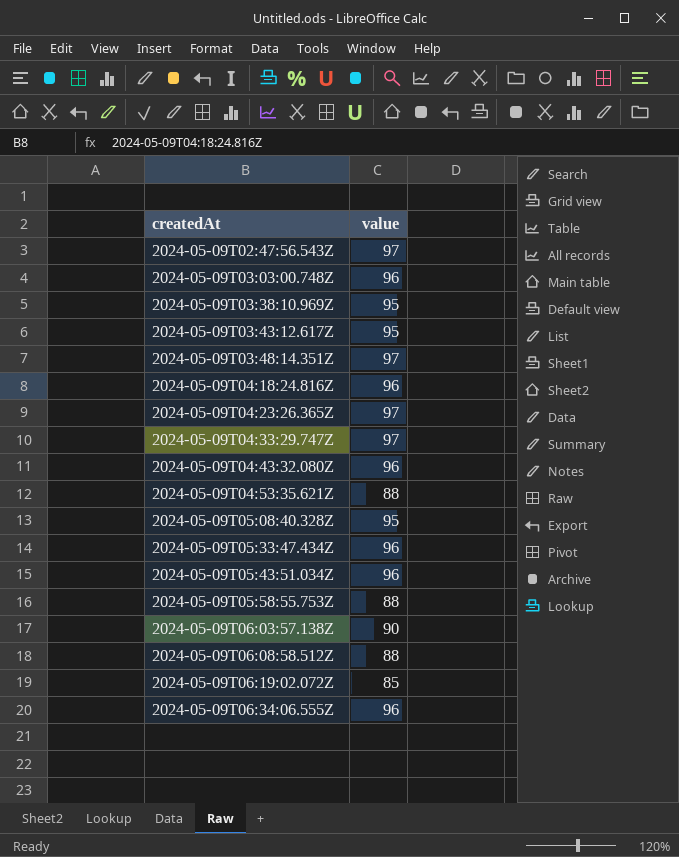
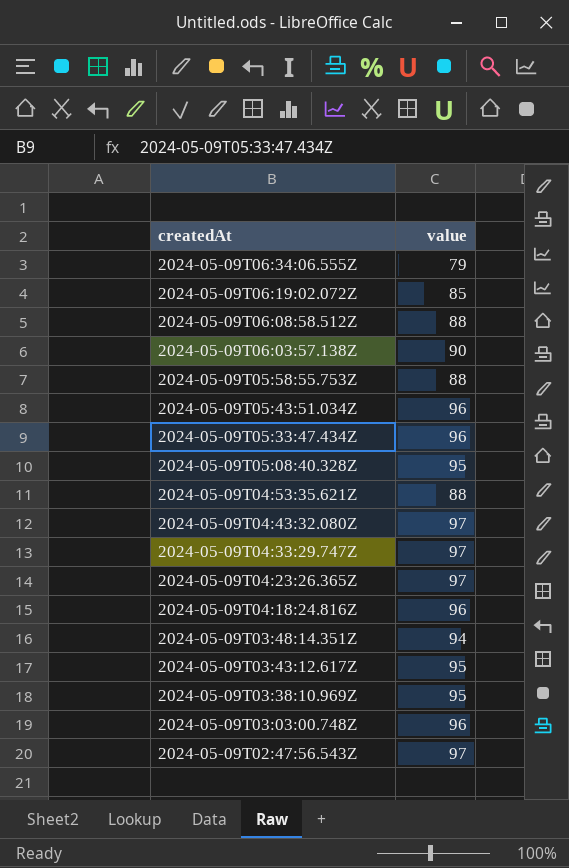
row order: createdAt ascending -> createdAt descending
2024-05-09T06:34:06.555Z | value: 96 -> 79
2024-05-09T04:43:32.080Z | value: 96 -> 97
2024-05-09T03:48:14.351Z | value: 97 -> 94

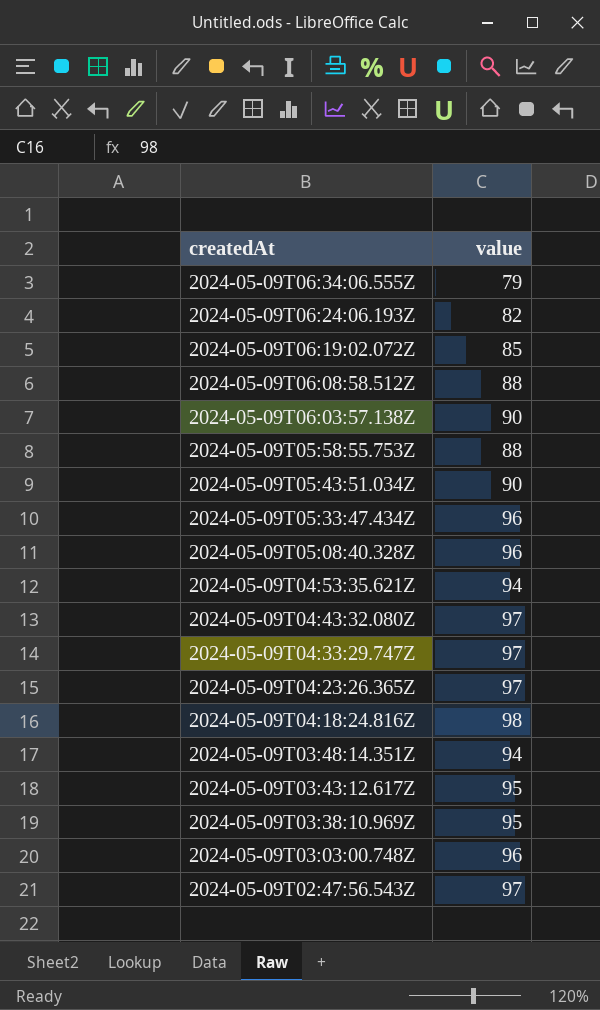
row 2024-05-09T06:24:06.193Z: none -> 82
2024-05-09T05:43:51.034Z | value: 96 -> 90
2024-05-09T05:08:40.328Z | value: 95 -> 96
2024-05-09T04:53:35.621Z | value: 88 -> 94
2024-05-09T04:18:24.816Z | value: 96 -> 98

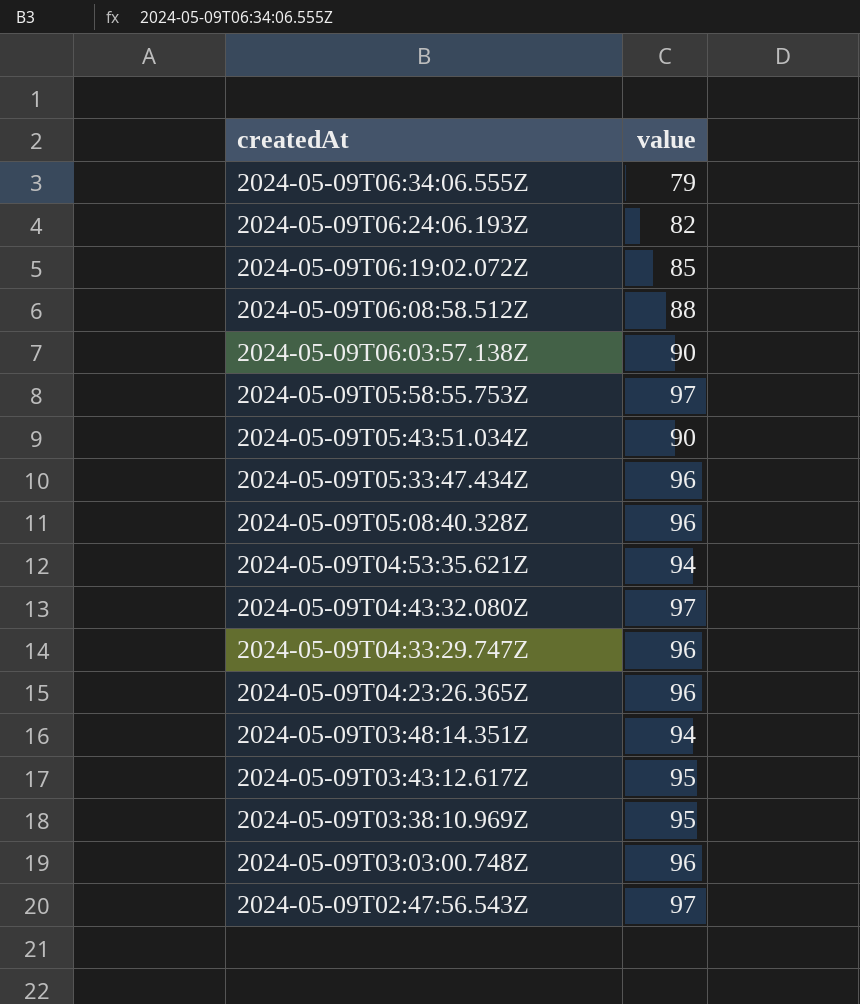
row 2024-05-09T04:18:24.816Z: 98 -> none
2024-05-09T05:58:55.753Z | value: 88 -> 97
2024-05-09T04:33:29.747Z | value: 97 -> 96
2024-05-09T04:23:26.365Z | value: 97 -> 96

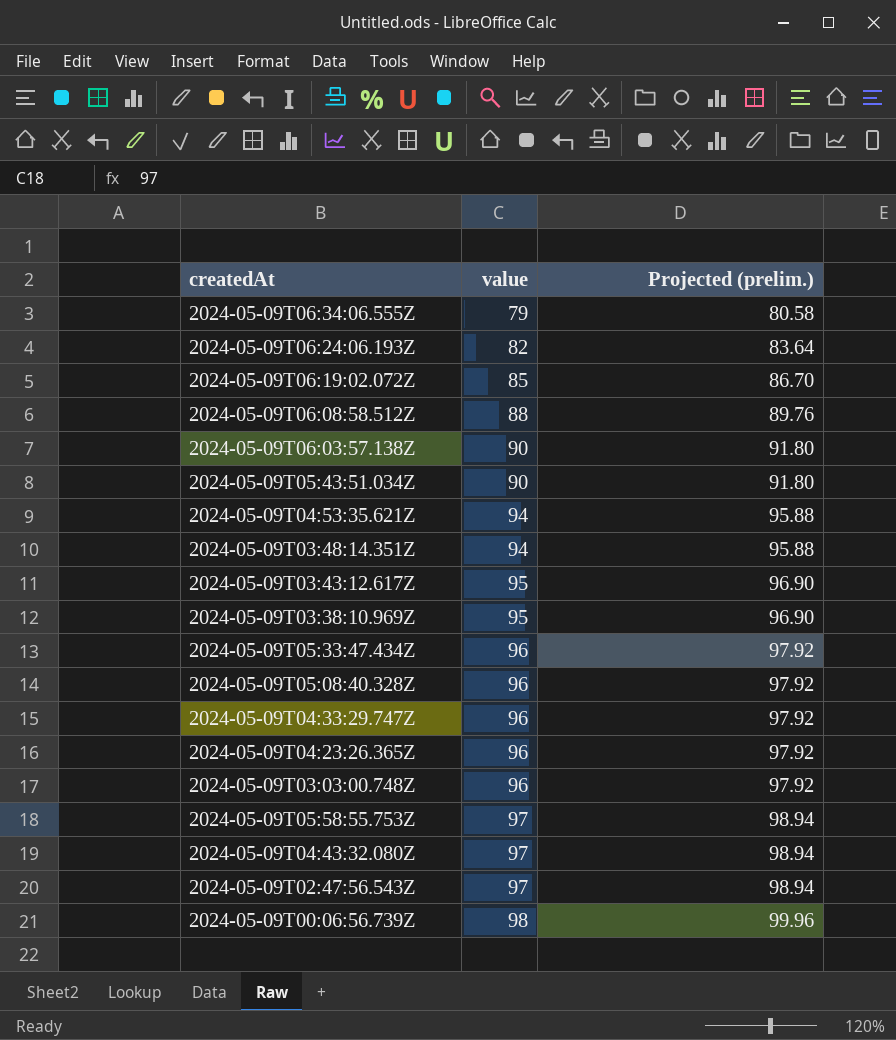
row order: createdAt descending -> value ascending
column Projected (prelim.) | formula: none -> [value] * 1.02
row 2024-05-09T00:06:56.739Z: none -> 98 | 99.96

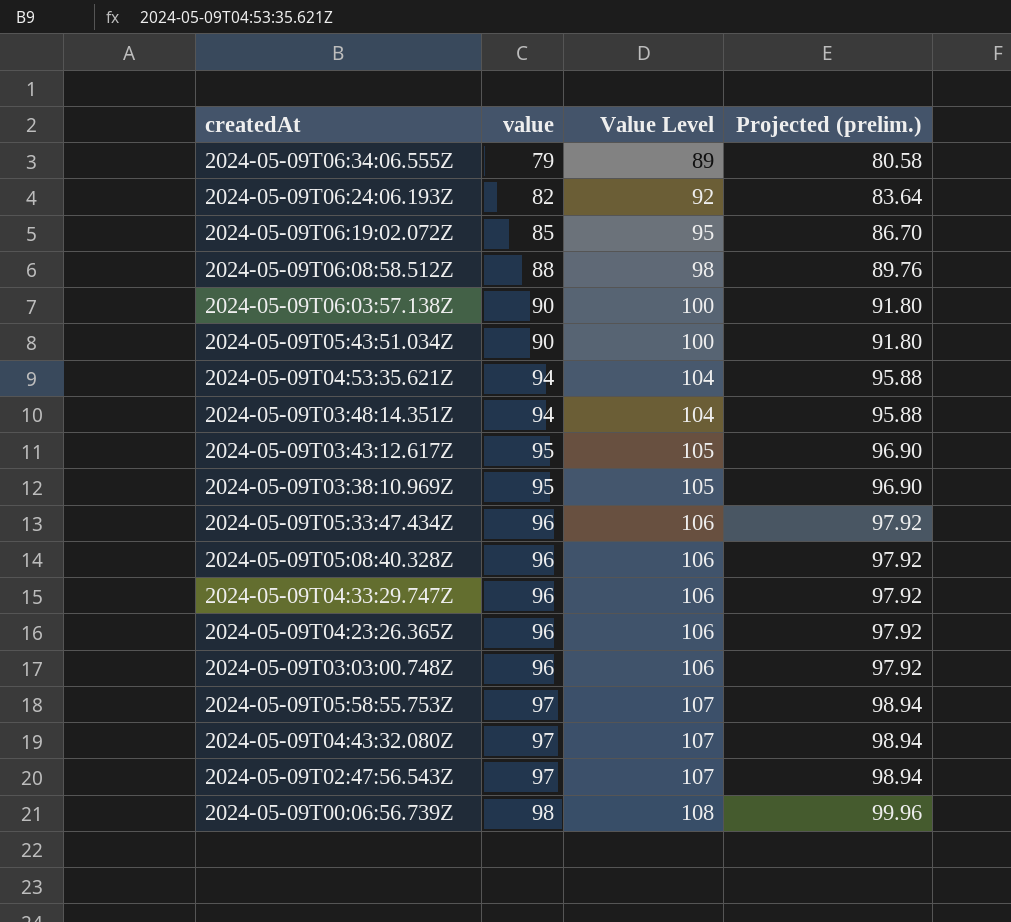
column Value Level | formula: none -> [value] + 10

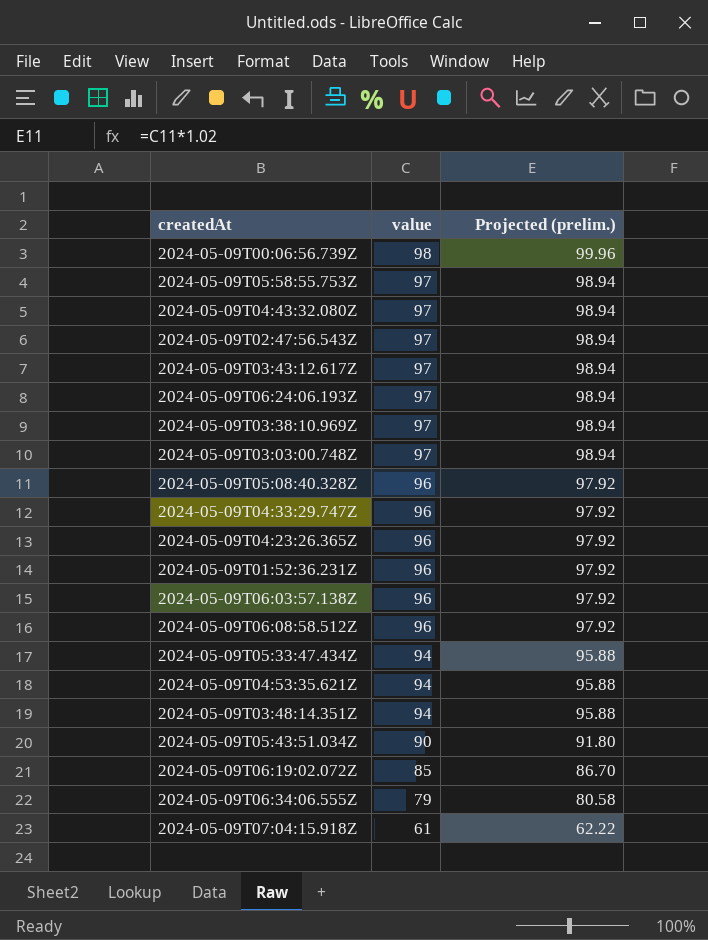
row order: value ascending -> value descending
column Value Level | formula: [value] + 10 -> none
2024-05-09T03:43:12.617Z | value: 95 -> 97
2024-05-09T03:43:12.617Z | Projected (prelim.): 96.90 -> 98.94
2024-05-09T06:24:06.193Z | value: 82 -> 97
2024-05-09T06:24:06.193Z | Projected (prelim.): 83.64 -> 98.94
2024-05-09T03:38:10.969Z | value: 95 -> 97
2024-05-09T03:38:10.969Z | Projected (prelim.): 96.90 -> 98.94
2024-05-09T03:03:00.748Z | value: 96 -> 97
2024-05-09T03:03:00.748Z | Projected (prelim.): 97.92 -> 98.94
row 2024-05-09T01:52:36.231Z: none -> 96 | 97.92
2024-05-09T06:03:57.138Z | value: 90 -> 96
2024-05-09T06:03:57.138Z | Projected (prelim.): 91.80 -> 97.92
2024-05-09T06:08:58.512Z | value: 88 -> 96
2024-05-09T06:08:58.512Z | Projected (prelim.): 89.76 -> 97.92
2024-05-09T05:33:47.434Z | value: 96 -> 94
2024-05-09T05:33:47.434Z | Projected (prelim.): 97.92 -> 95.88
row 2024-05-09T07:04:15.918Z: none -> 61 | 62.22

